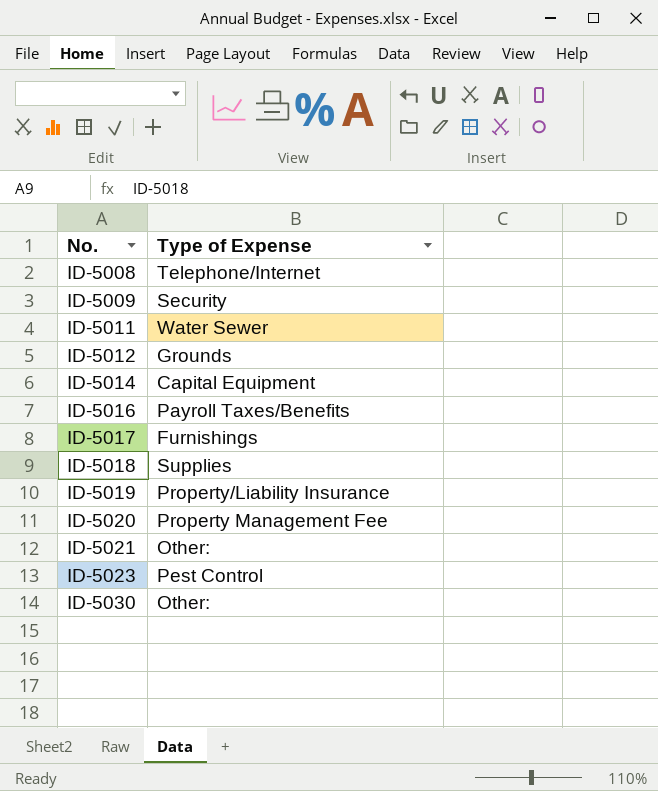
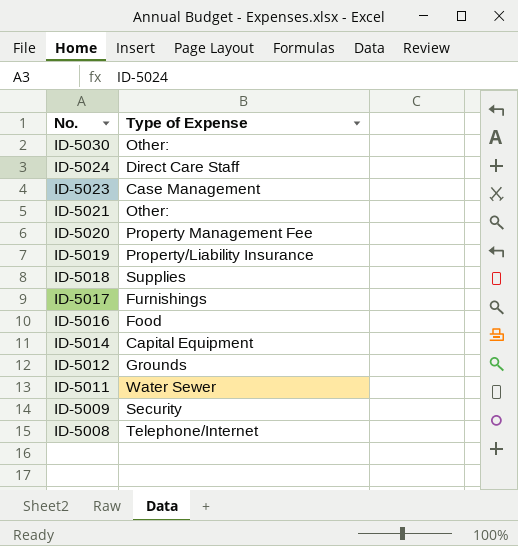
row order: No. ascending -> No. descending
row ID-5024: none -> Direct Care Staff
ID-5023 | Type of Expense: Pest Control -> Case Management
ID-5016 | Type of Expense: Payroll Taxes/Benefits -> Food

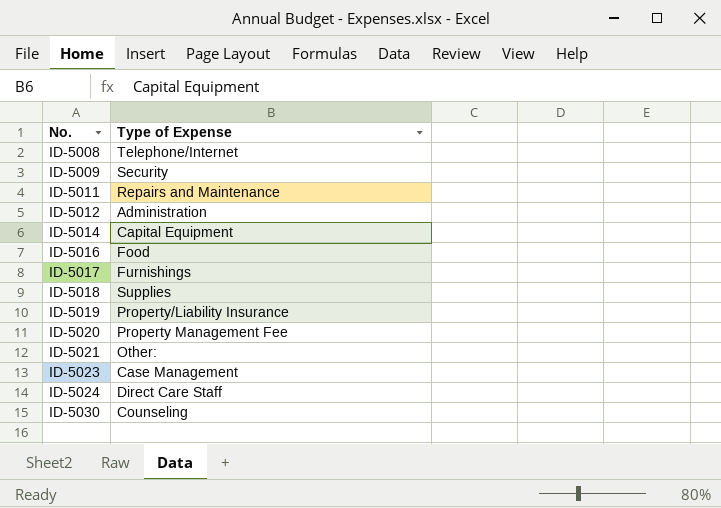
row order: No. descending -> No. ascending
ID-5011 | Type of Expense: Water Sewer -> Repairs and Maintenance
ID-5012 | Type of Expense: Grounds -> Administration
ID-5030 | Type of Expense: Other: -> Counseling

